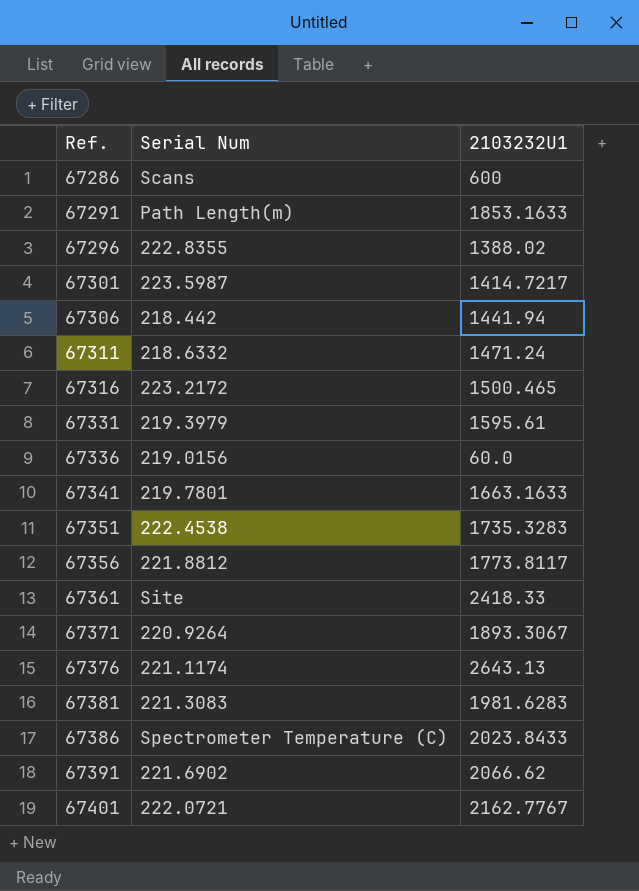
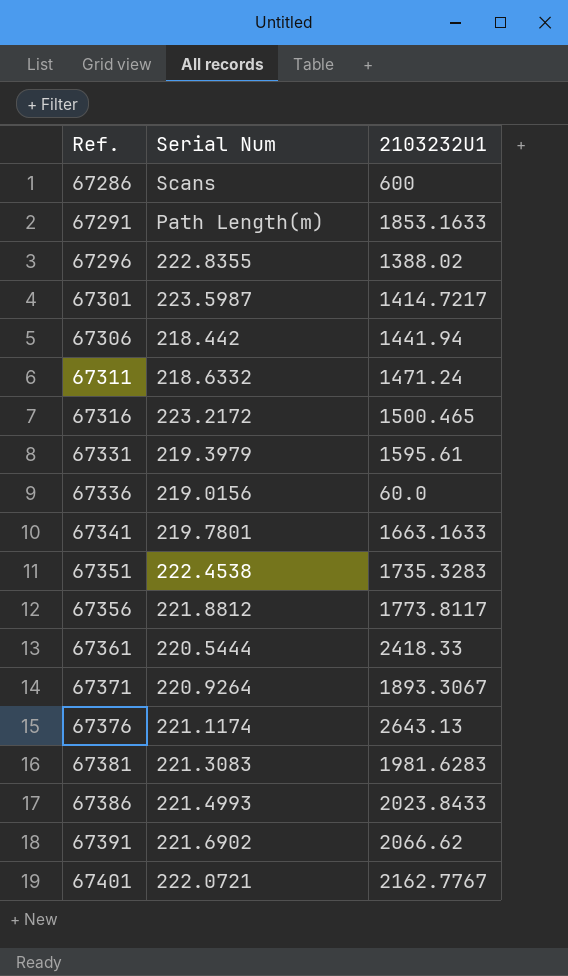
67361 | Serial Num: Site -> 220.5444
67386 | Serial Num: Spectrometer Temperature (C) -> 221.4993

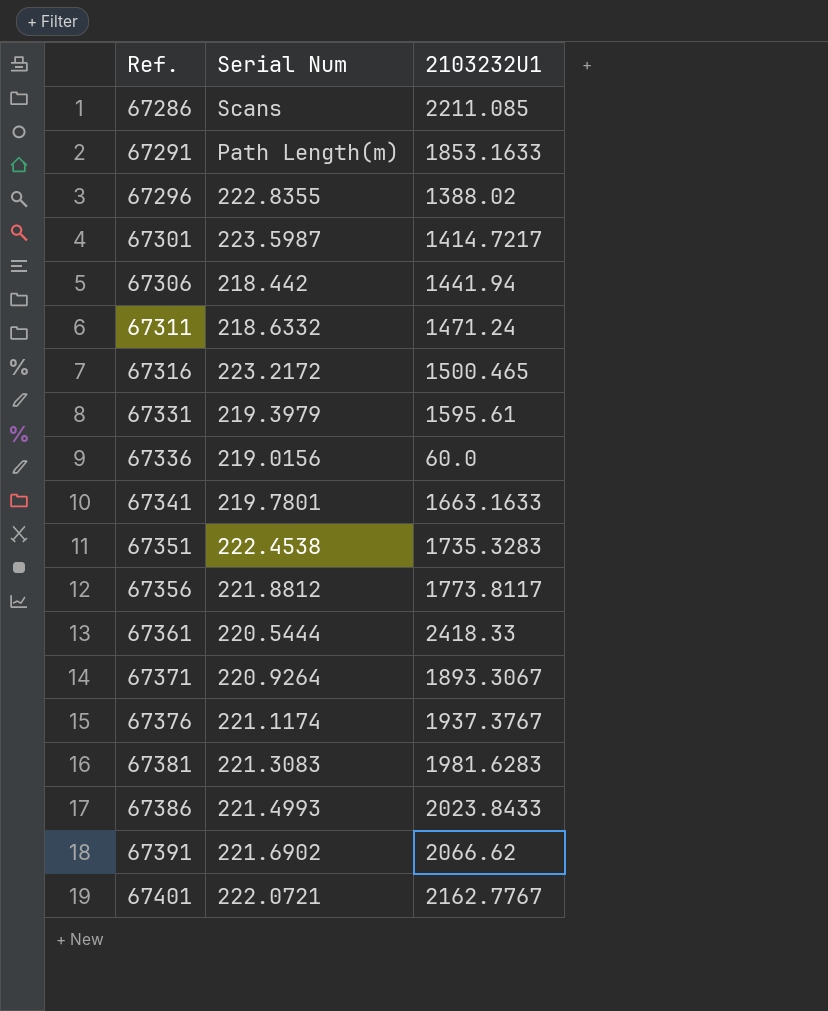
67286 | 2103232U1: 600 -> 2211.085
67376 | 2103232U1: 2643.13 -> 1937.3767

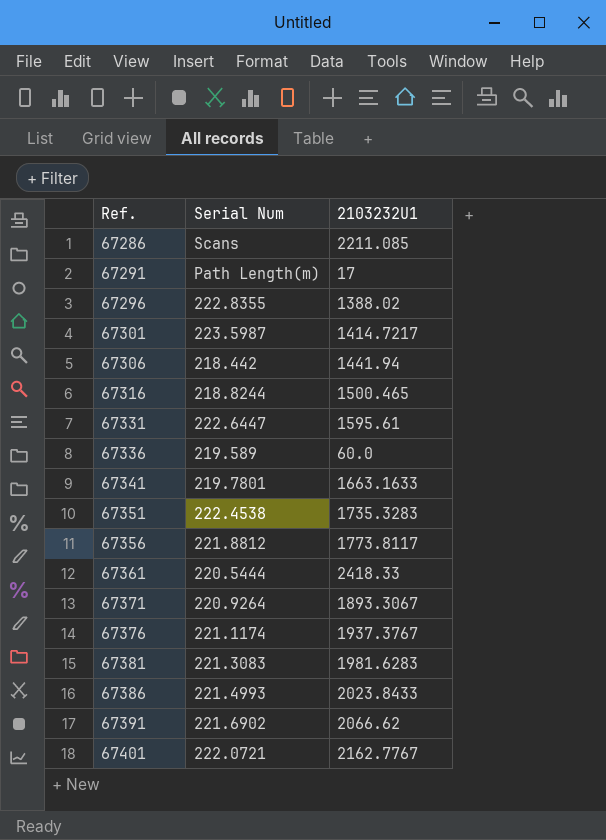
row 67311: 218.6332 | 1471.24 -> none
67291 | 2103232U1: 1853.1633 -> 17
67316 | Serial Num: 223.2172 -> 218.8244
67331 | Serial Num: 219.3979 -> 222.6447
67336 | Serial Num: 219.0156 -> 219.589

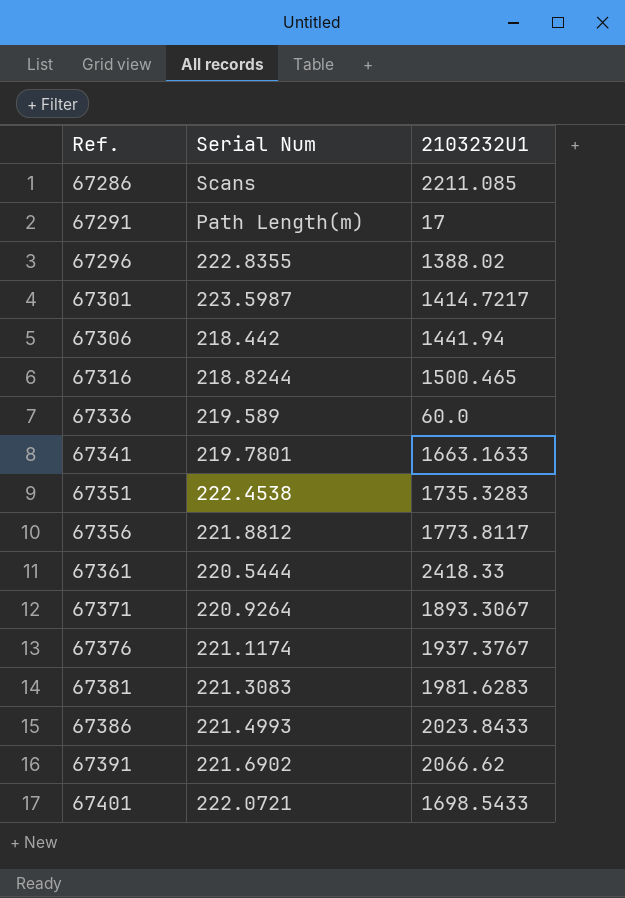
row 67331: 222.6447 | 1595.61 -> none
67401 | 2103232U1: 2162.7767 -> 1698.5433

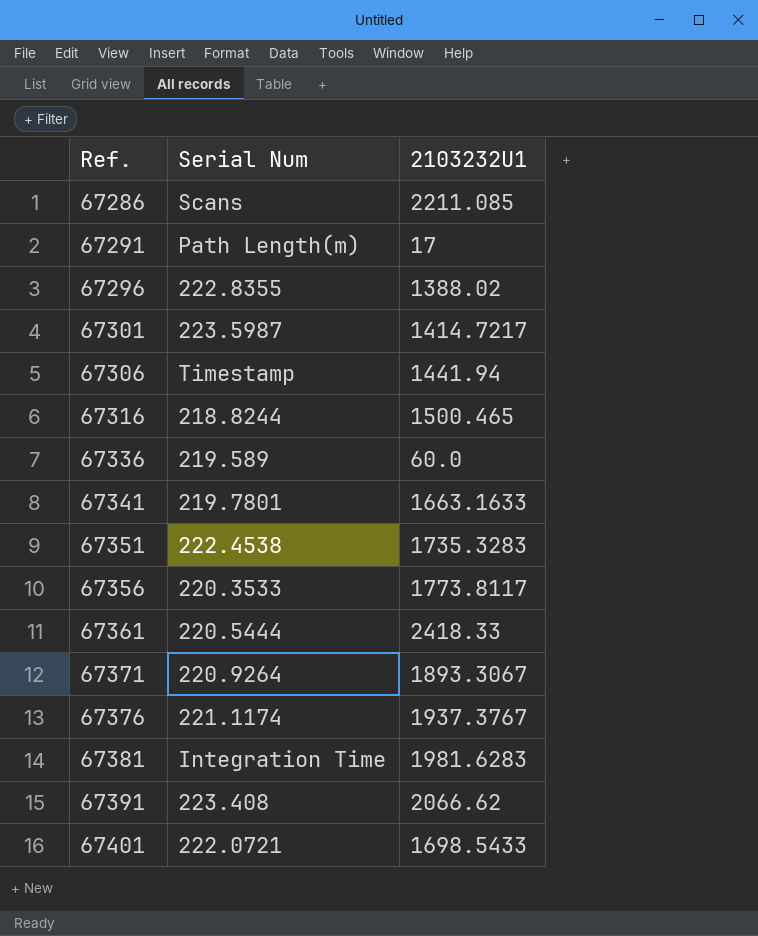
row 67386: 221.4993 | 2023.8433 -> none
67306 | Serial Num: 218.442 -> Timestamp
67356 | Serial Num: 221.8812 -> 220.3533
67381 | Serial Num: 221.3083 -> Integration Time
67391 | Serial Num: 221.6902 -> 223.408

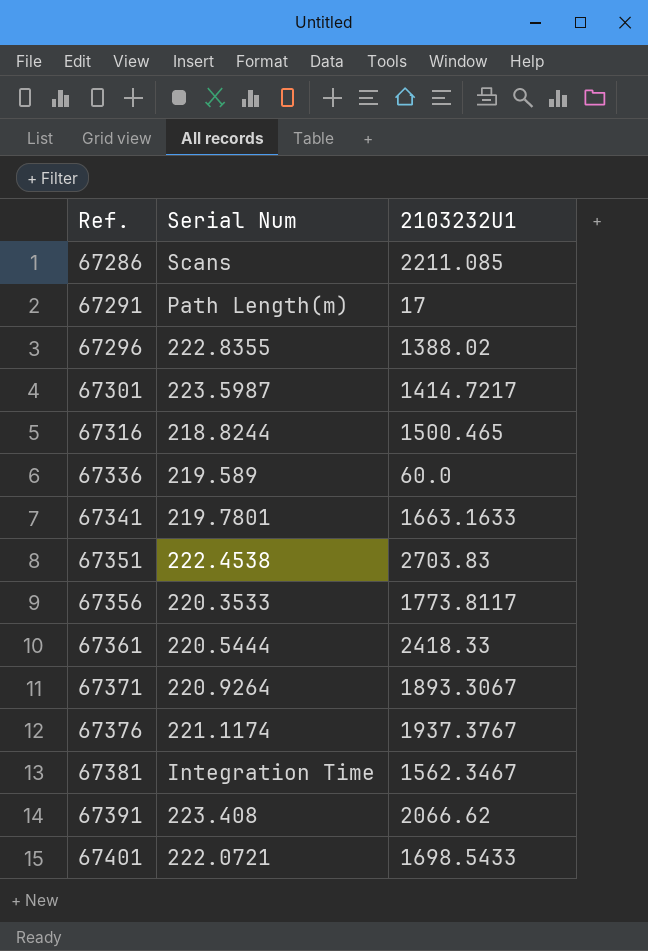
row 67306: Timestamp | 1441.94 -> none
67351 | 2103232U1: 1735.3283 -> 2703.83
67381 | 2103232U1: 1981.6283 -> 1562.3467

